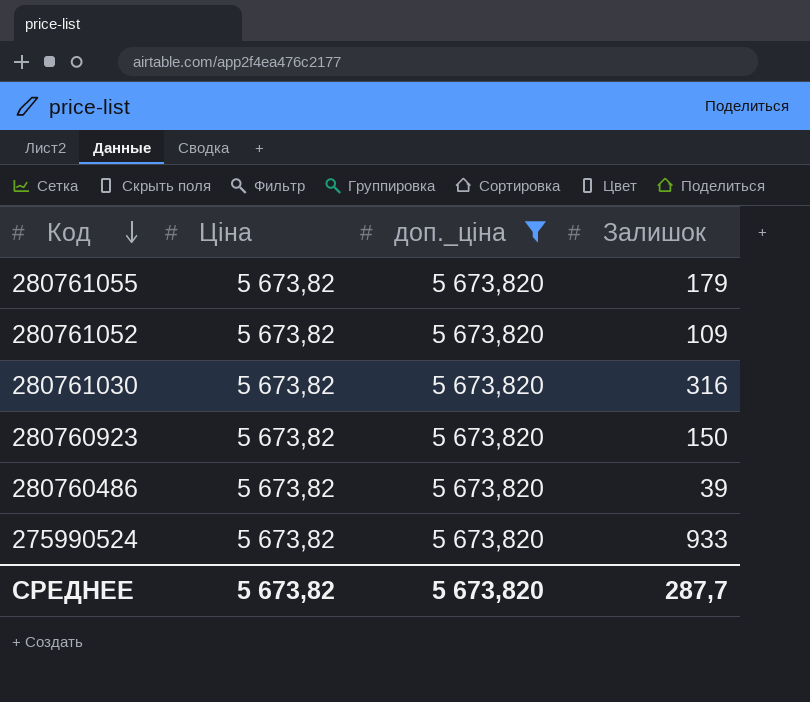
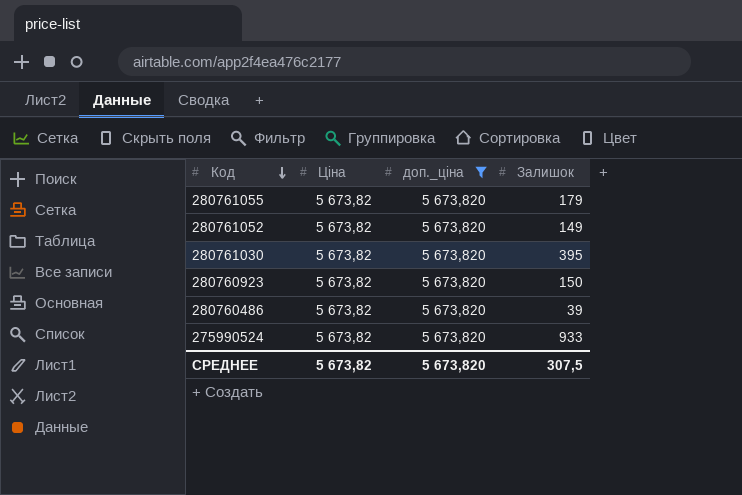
280761052 | Залишок: 109 -> 149
280761030 | Залишок: 316 -> 395
СРЕДНЕЕ | Залишок: 287,7 -> 307,5

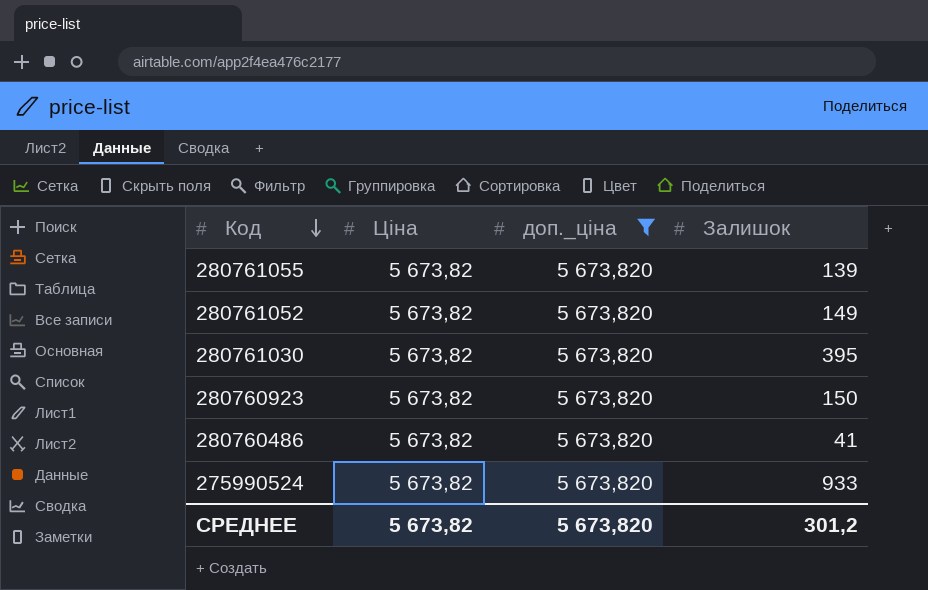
280761055 | Залишок: 179 -> 139
280760486 | Залишок: 39 -> 41
СРЕДНЕЕ | Залишок: 307,5 -> 301,2

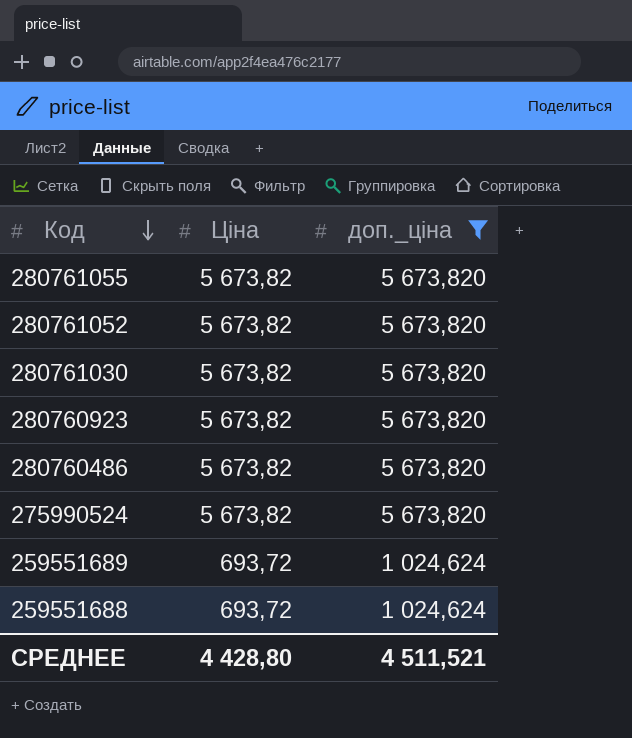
column Залишок | position: 4 -> none
row 259551689: none -> 693,72 | 1 024,624
row 259551688: none -> 693,72 | 1 024,624
СРЕДНЕЕ | Ціна: 5 673,82 -> 4 428,80
СРЕДНЕЕ | доп._ціна: 5 673,820 -> 4 511,521

